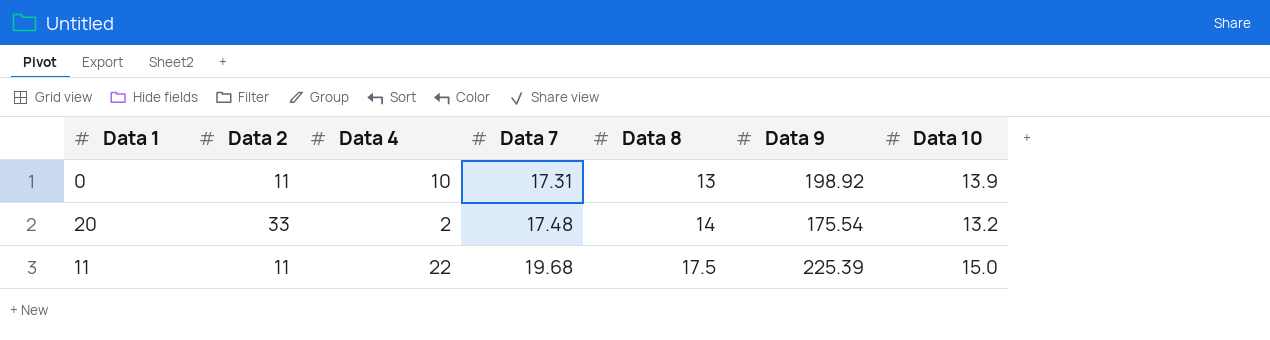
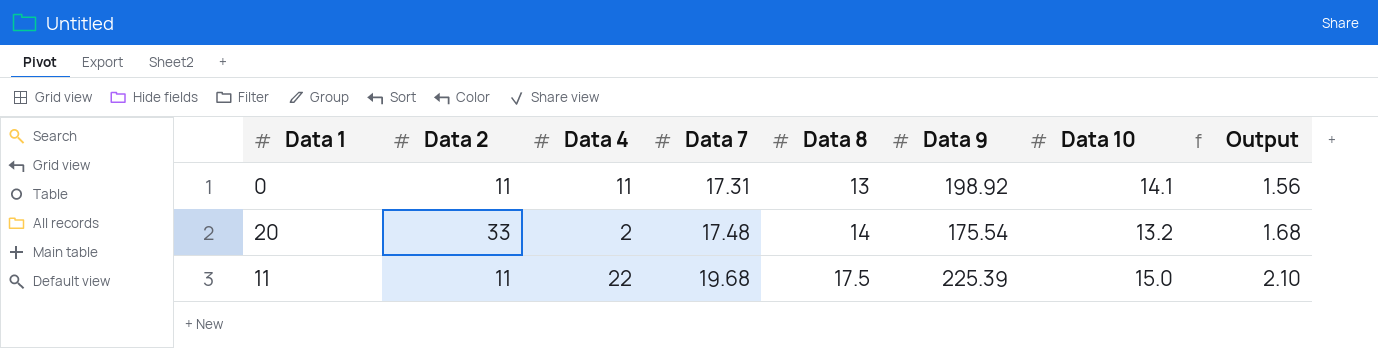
column Output | formula: none -> [Data 8] * 0.12
0 | Data 4: 10 -> 11
0 | Data 10: 13.9 -> 14.1

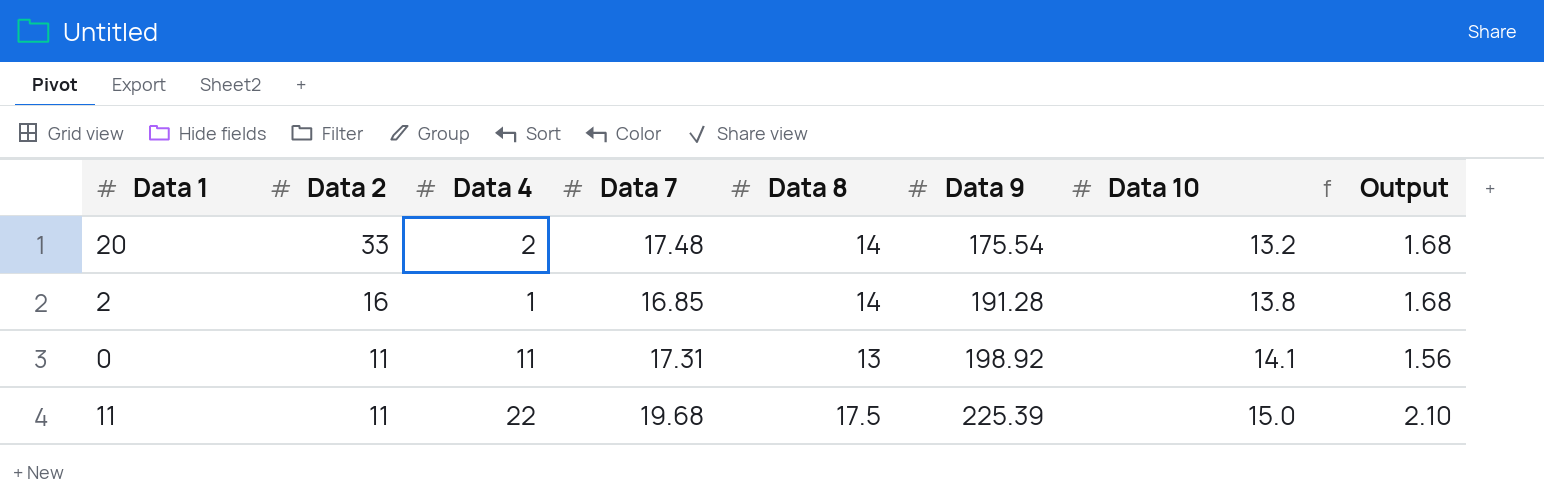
row order: Data 7 ascending -> Data 2 descending
row 2: none -> 16 | 1 | 16.85 | 14 | 191.28 | 13.8 | 1.68

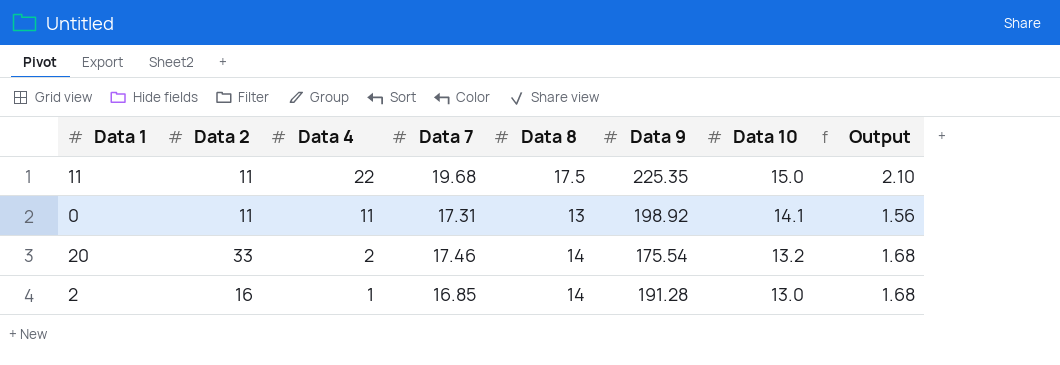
row order: Data 2 descending -> Data 4 descending
11 | Data 9: 225.39 -> 225.35
20 | Data 7: 17.48 -> 17.46
2 | Data 10: 13.8 -> 13.0

